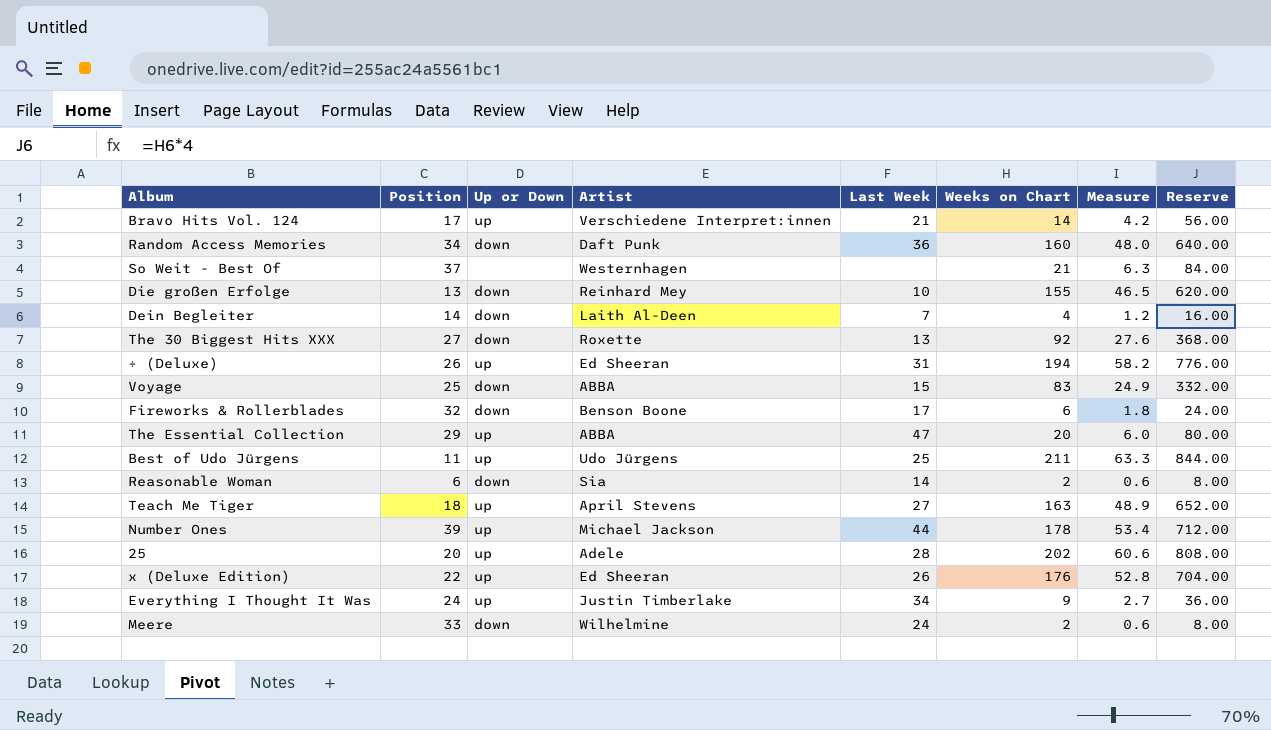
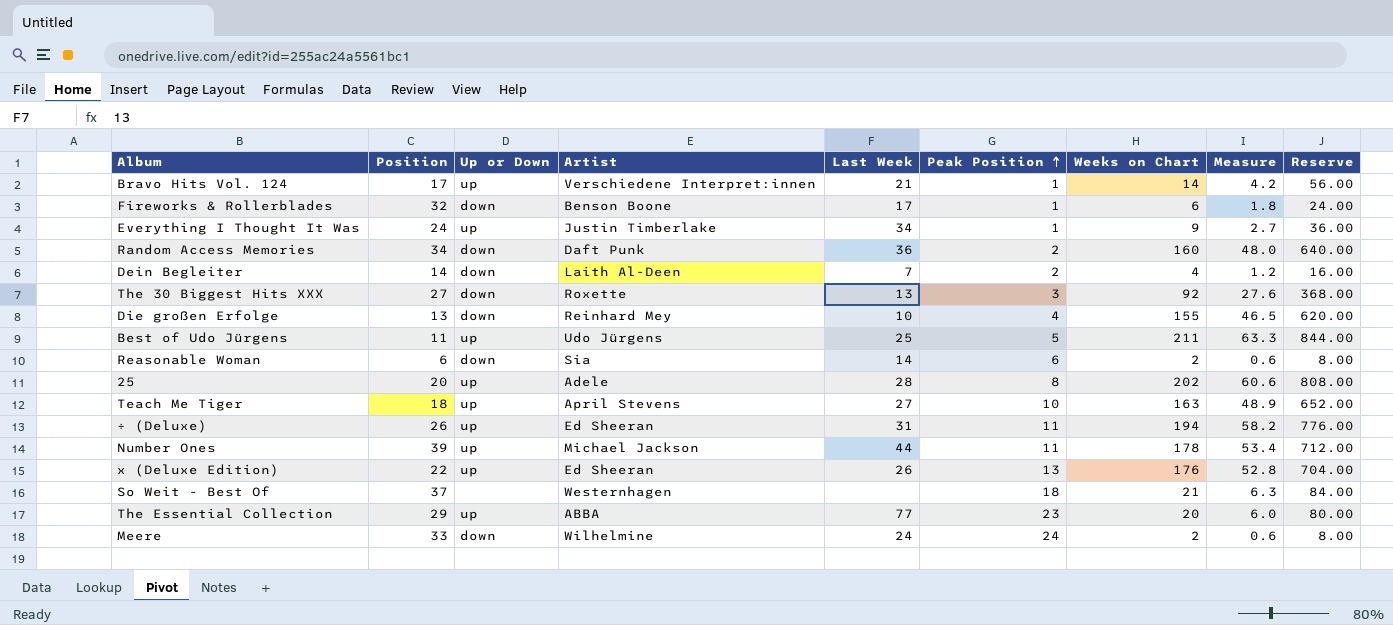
row order: none -> Peak Position ascending
column Peak Position | position: none -> 6
row Voyage: 25 | down | ABBA | 15 | 83 | 24.9 | 332.00 -> none
The Essential Collection | Last Week: 47 -> 77

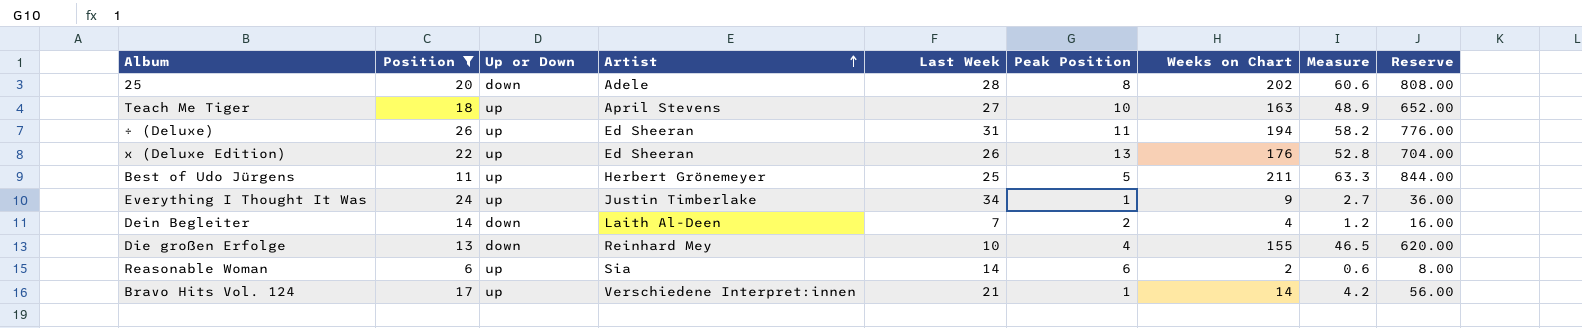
filter: none -> Position <= 26
row order: Peak Position ascending -> Artist ascending
25 | Up or Down: up -> down
Best of Udo Jürgens | Artist: Udo Jürgens -> Herbert Grönemeyer
Reasonable Woman | Up or Down: down -> up

